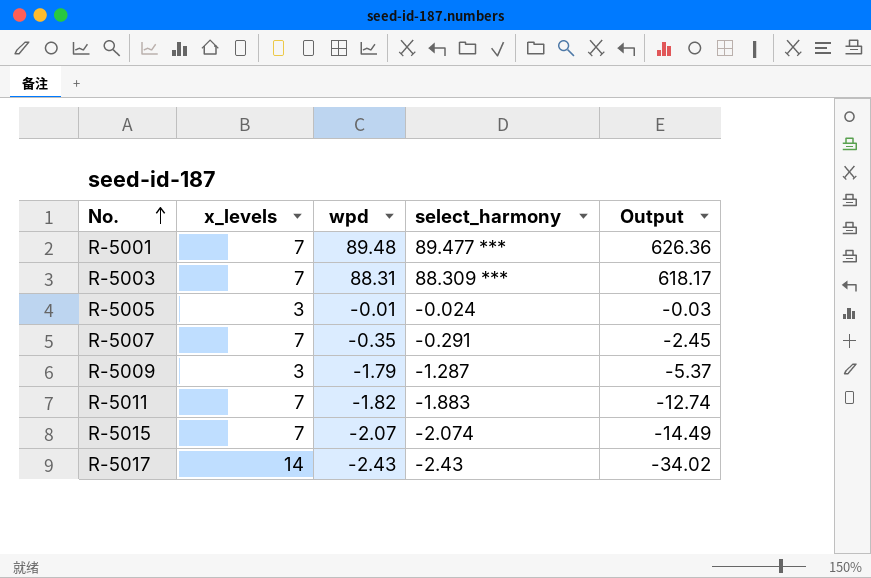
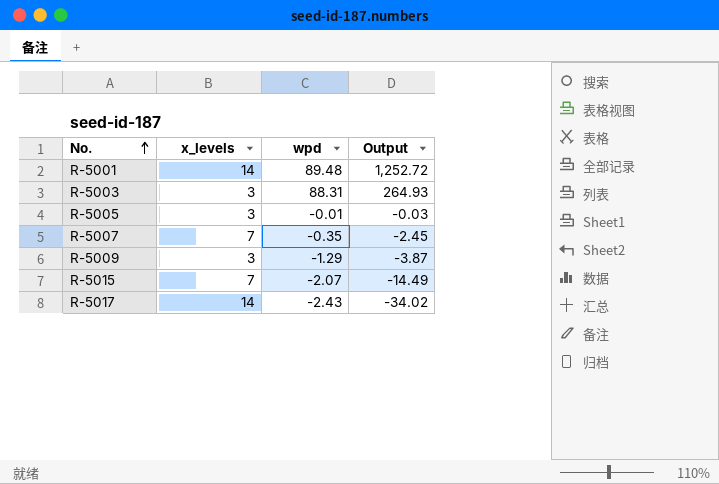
column select_harmony | position: 4 -> none
row R-5011: 7 | -1.82 | -1.883 | -12.74 -> none
R-5001 | x_levels: 7 -> 14
R-5001 | Output: 626.36 -> 1,252.72
R-5003 | x_levels: 7 -> 3
R-5003 | Output: 618.17 -> 264.93
R-5009 | wpd: -1.79 -> -1.29
R-5009 | Output: -5.37 -> -3.87

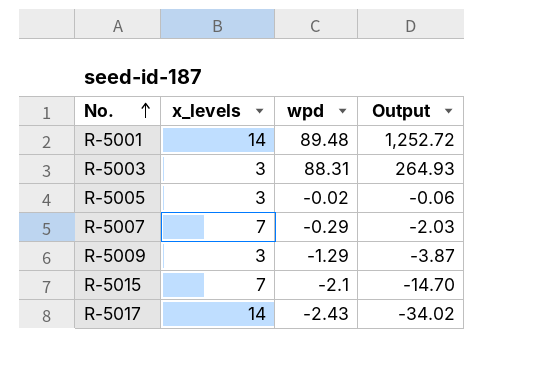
R-5005 | wpd: -0.01 -> -0.02
R-5005 | Output: -0.03 -> -0.06
R-5007 | wpd: -0.35 -> -0.29
R-5007 | Output: -2.45 -> -2.03
R-5015 | wpd: -2.07 -> -2.1
R-5015 | Output: -14.49 -> -14.70

